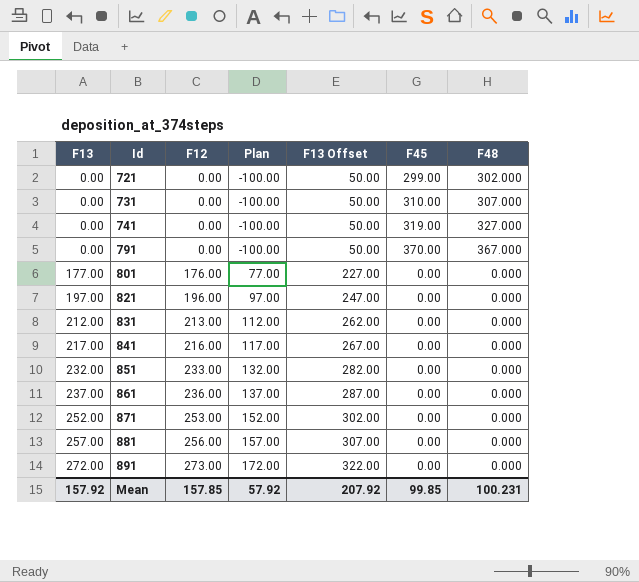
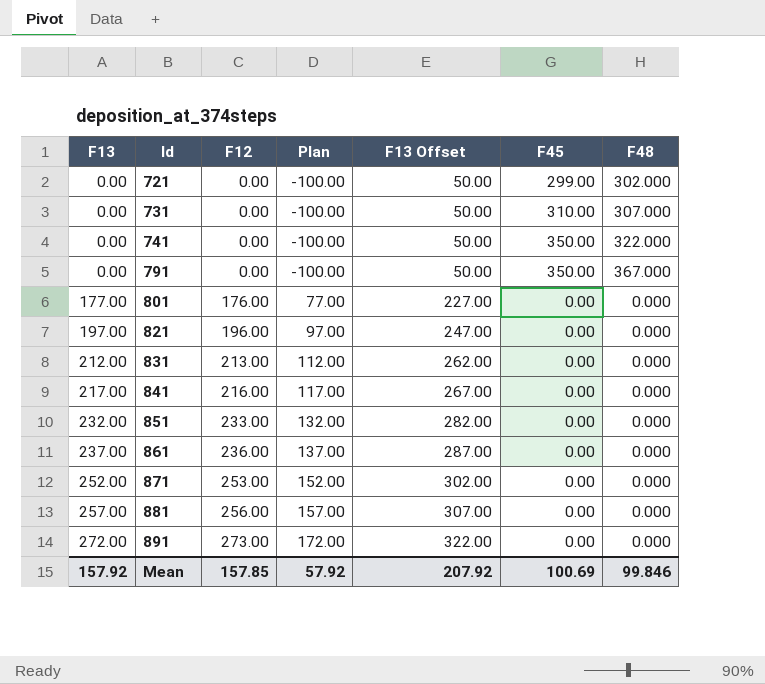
741 | F45: 319.00 -> 350.00
741 | F48: 327.000 -> 322.000
791 | F45: 370.00 -> 350.00
Mean | F45: 99.85 -> 100.69
Mean | F48: 100.231 -> 99.846

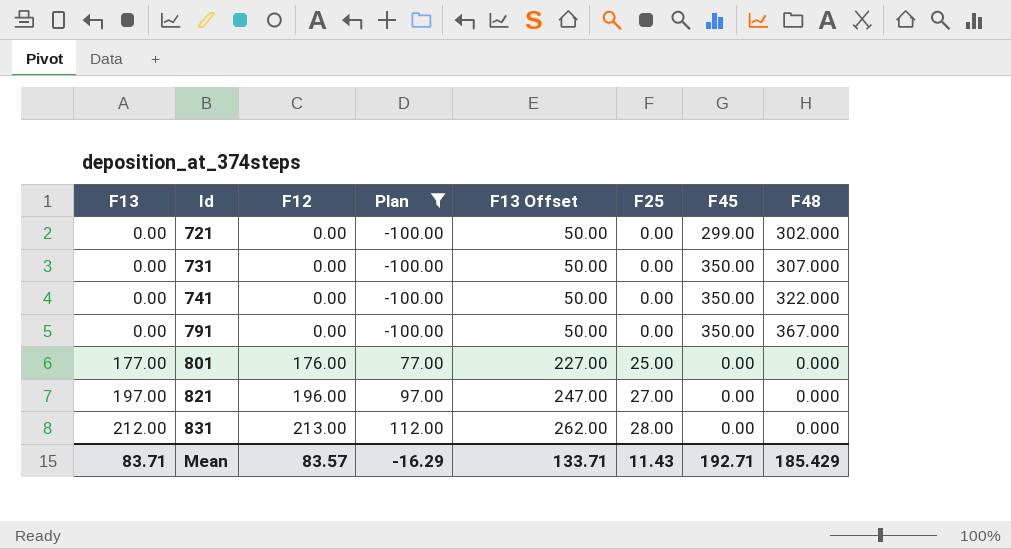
filter: none -> Plan <= 112.00
column F25 | position: none -> 6
731 | F45: 310.00 -> 350.00
Mean | F13: 157.92 -> 83.71
Mean | F12: 157.85 -> 83.57
Mean | Plan: 57.92 -> -16.29
Mean | F13 Offset: 207.92 -> 133.71
Mean | F45: 100.69 -> 192.71
Mean | F48: 99.846 -> 185.429

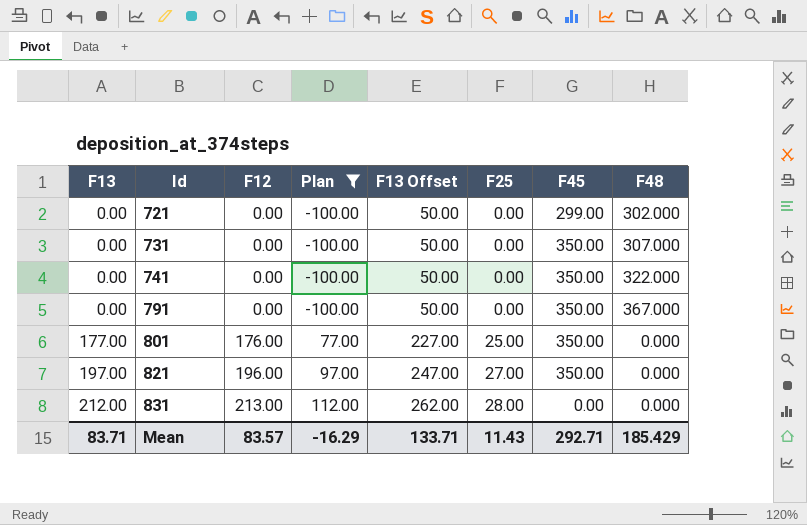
801 | F45: 0.00 -> 350.00
821 | F45: 0.00 -> 350.00
Mean | F45: 192.71 -> 292.71

